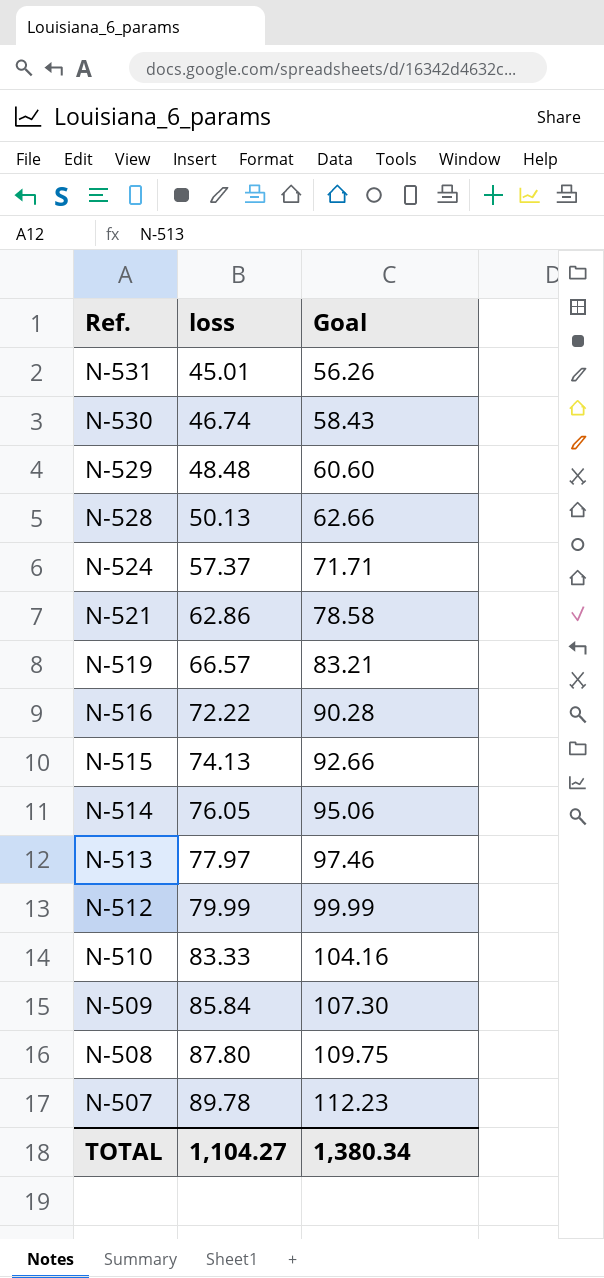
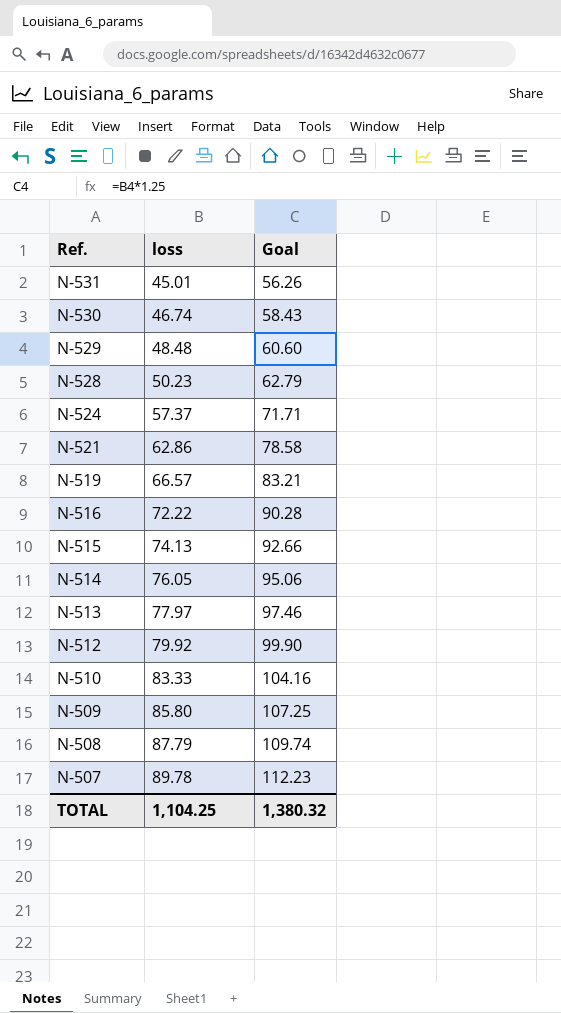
N-528 | loss: 50.13 -> 50.23
N-528 | Goal: 62.66 -> 62.79
N-512 | loss: 79.99 -> 79.92
N-512 | Goal: 99.99 -> 99.90
N-509 | loss: 85.84 -> 85.80
N-509 | Goal: 107.30 -> 107.25
N-508 | loss: 87.80 -> 87.79
N-508 | Goal: 109.75 -> 109.74
TOTAL | loss: 1,104.27 -> 1,104.25
TOTAL | Goal: 1,380.34 -> 1,380.32

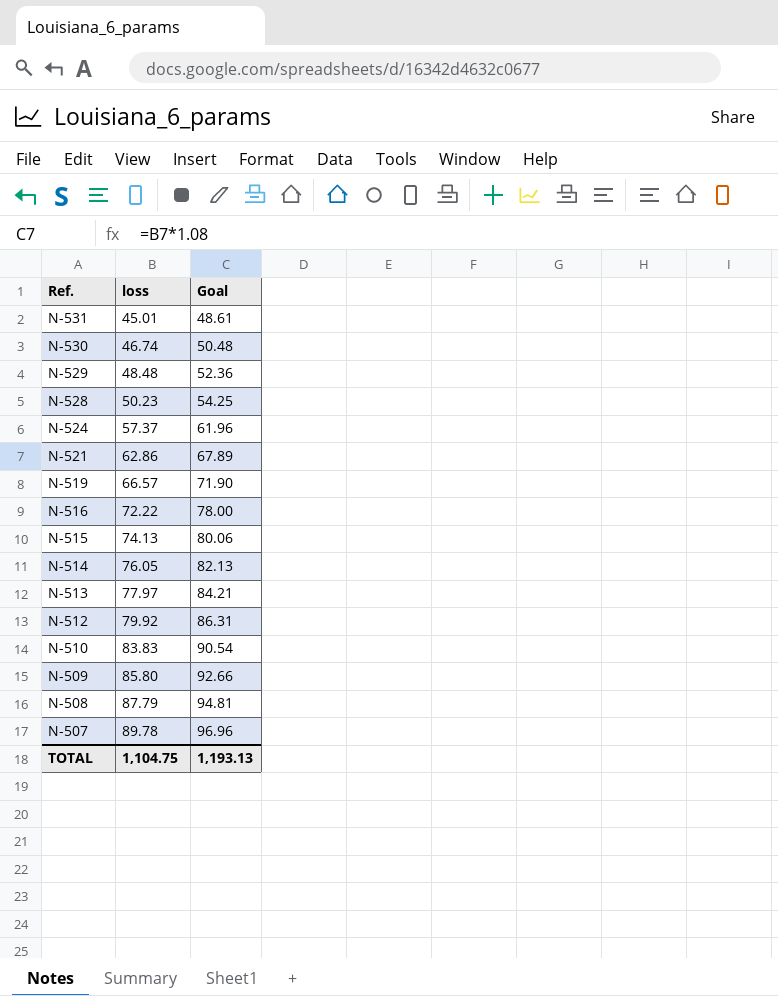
column Goal | formula: [loss] * 1.25 -> [loss] * 1.08
N-510 | loss: 83.33 -> 83.83
TOTAL | loss: 1,104.25 -> 1,104.75
TOTAL | Goal: 1,380.32 -> 1,193.13

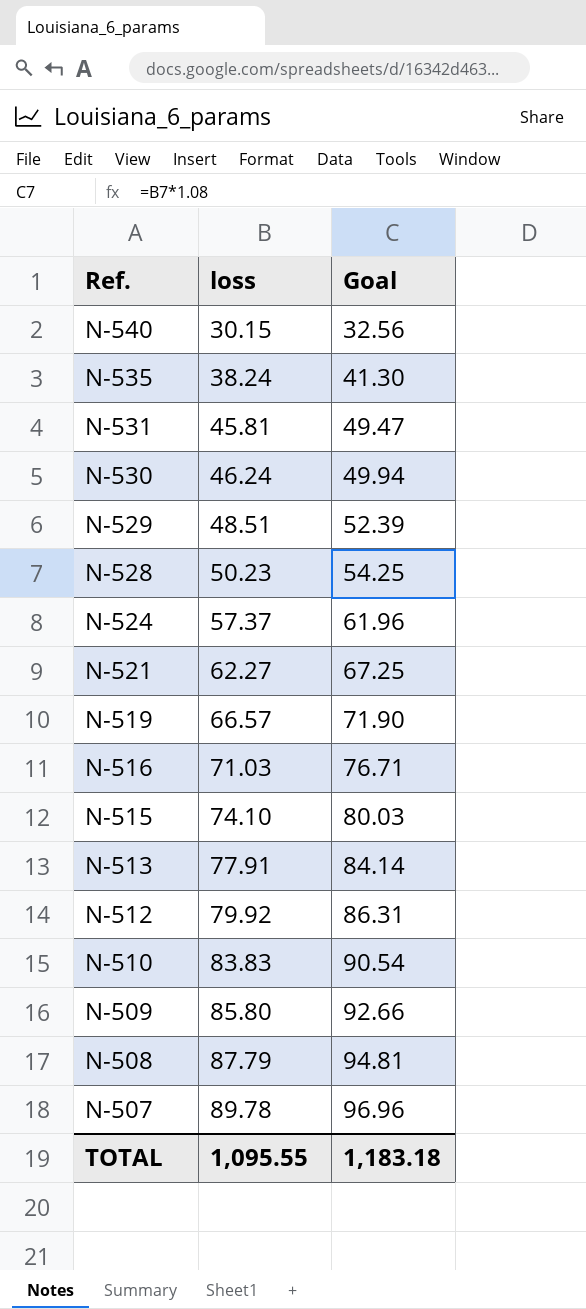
row N-514: 76.05 | 82.13 -> none
row N-540: none -> 30.15 | 32.56
row N-535: none -> 38.24 | 41.30
N-531 | loss: 45.01 -> 45.81
N-531 | Goal: 48.61 -> 49.47
N-530 | loss: 46.74 -> 46.24
N-530 | Goal: 50.48 -> 49.94
N-529 | loss: 48.48 -> 48.51
N-529 | Goal: 52.36 -> 52.39
N-521 | loss: 62.86 -> 62.27
N-521 | Goal: 67.89 -> 67.25
N-516 | loss: 72.22 -> 71.03
N-516 | Goal: 78.00 -> 76.71
N-515 | loss: 74.13 -> 74.10
N-515 | Goal: 80.06 -> 80.03
N-513 | loss: 77.97 -> 77.91
N-513 | Goal: 84.21 -> 84.14
TOTAL | loss: 1,104.75 -> 1,095.55
TOTAL | Goal: 1,193.13 -> 1,183.18

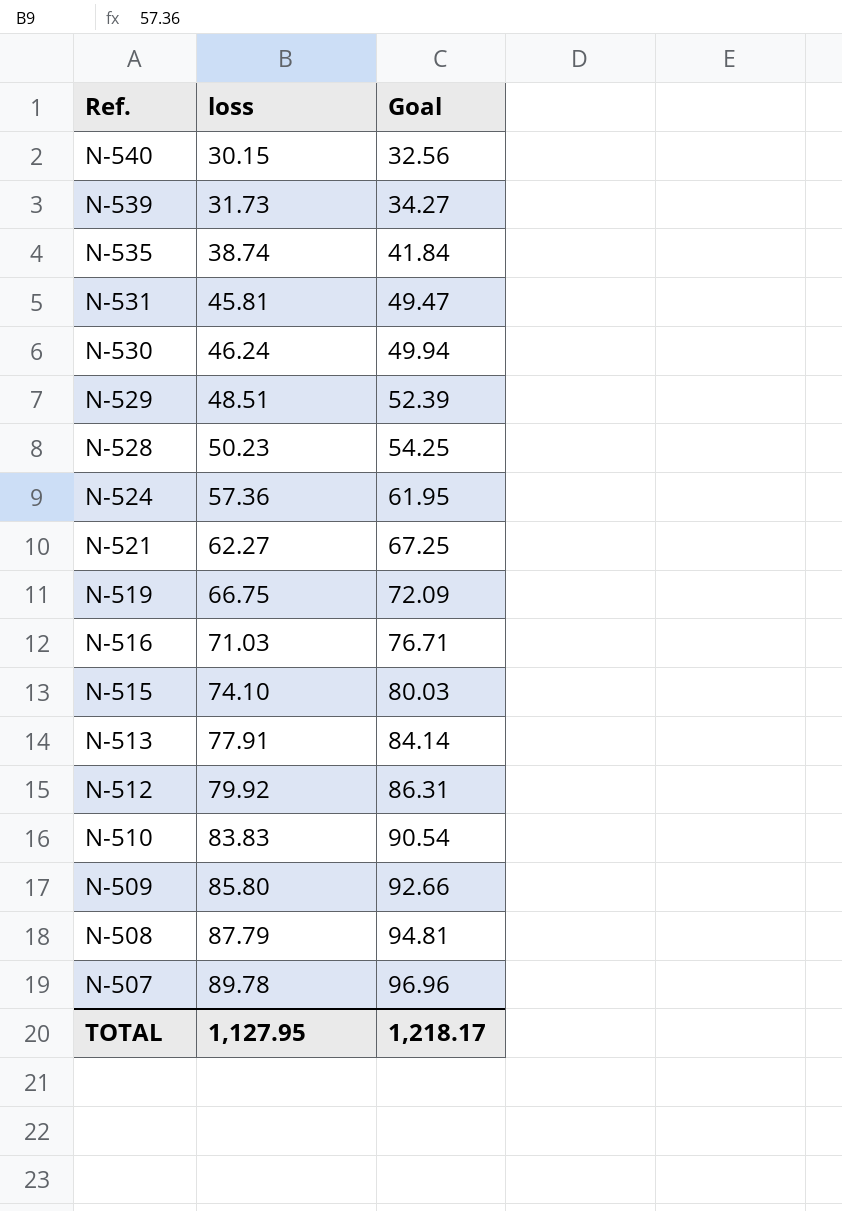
row N-539: none -> 31.73 | 34.27
N-535 | loss: 38.24 -> 38.74
N-535 | Goal: 41.30 -> 41.84
N-524 | loss: 57.37 -> 57.36
N-524 | Goal: 61.96 -> 61.95
N-519 | loss: 66.57 -> 66.75
N-519 | Goal: 71.90 -> 72.09
TOTAL | loss: 1,095.55 -> 1,127.95
TOTAL | Goal: 1,183.18 -> 1,218.17

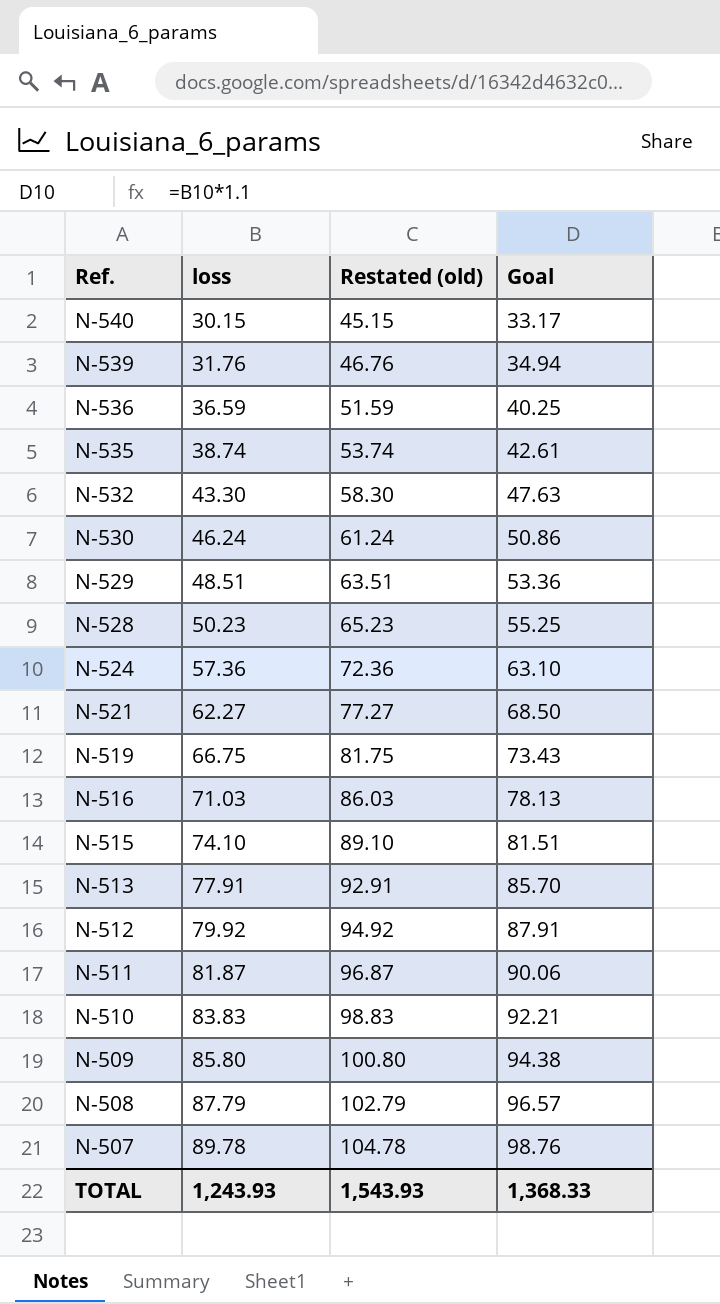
column Restated (old) | formula: none -> [loss] + 15
column Goal | formula: [loss] * 1.08 -> [loss] * 1.1
row N-531: 45.81 | 49.47 -> none
N-539 | loss: 31.73 -> 31.76
row N-536: none -> 36.59 | 51.59 | 40.25
row N-532: none -> 43.30 | 58.30 | 47.63
row N-511: none -> 81.87 | 96.87 | 90.06
TOTAL | loss: 1,127.95 -> 1,243.93
TOTAL | Goal: 1,218.17 -> 1,368.33

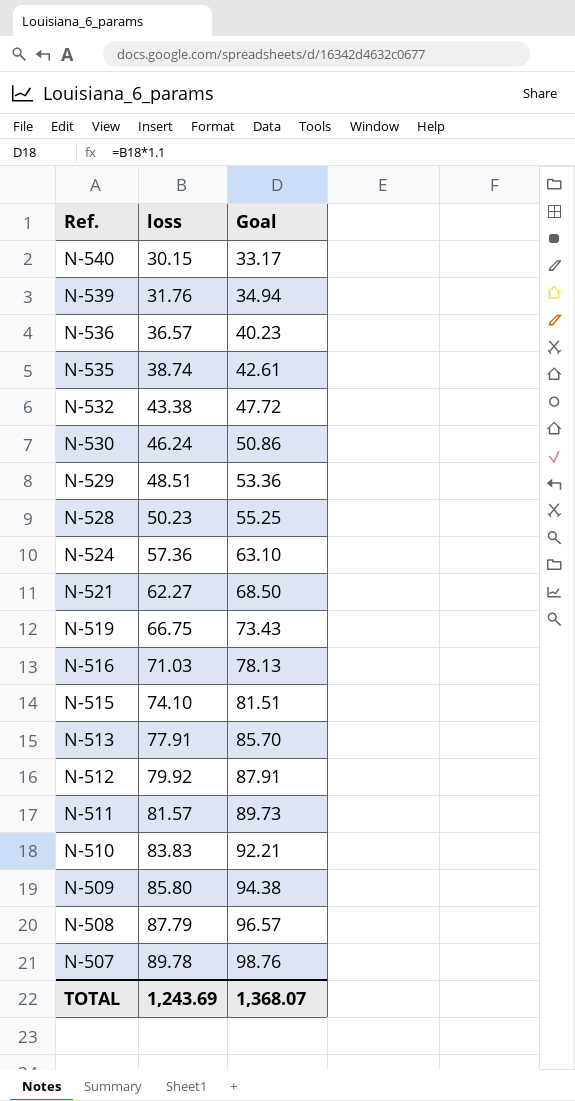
column Restated (old) | formula: [loss] + 15 -> none
N-536 | loss: 36.59 -> 36.57
N-536 | Goal: 40.25 -> 40.23
N-532 | loss: 43.30 -> 43.38
N-532 | Goal: 47.63 -> 47.72
N-511 | loss: 81.87 -> 81.57
N-511 | Goal: 90.06 -> 89.73
TOTAL | loss: 1,243.93 -> 1,243.69
TOTAL | Goal: 1,368.33 -> 1,368.07

